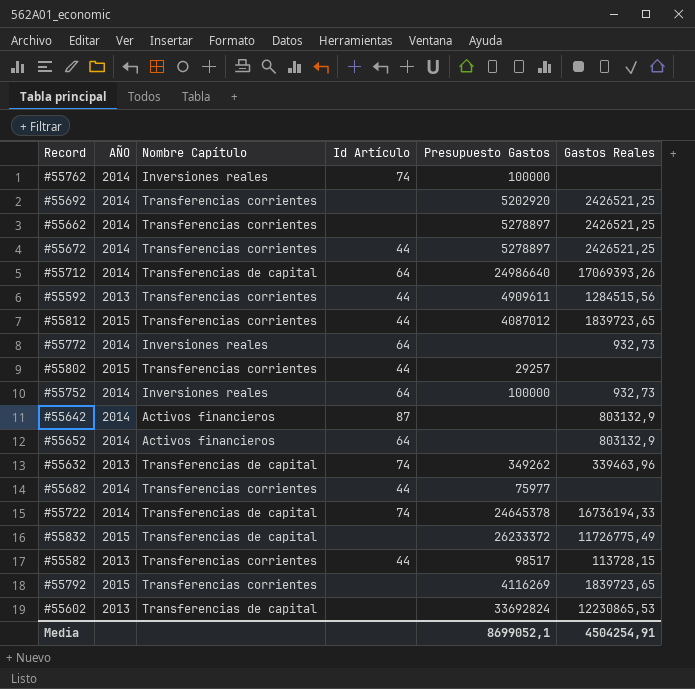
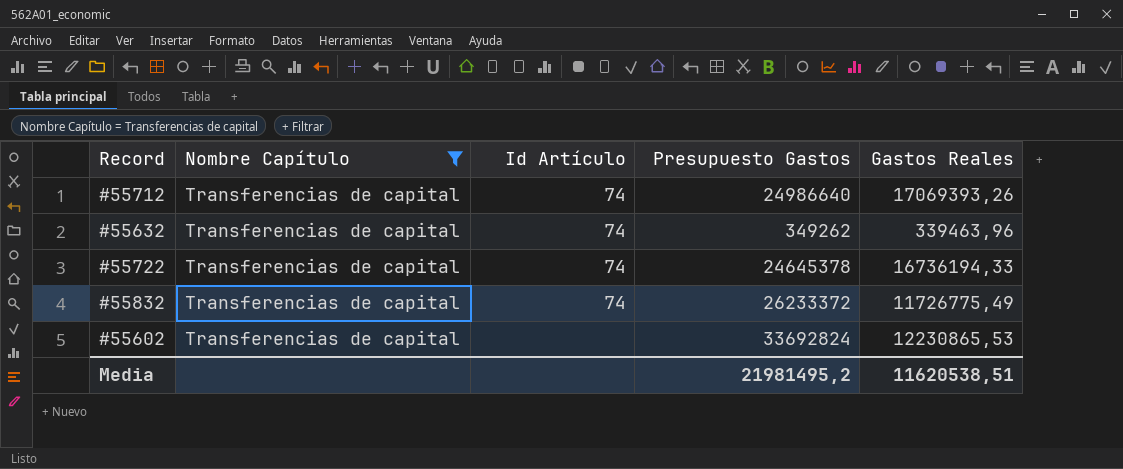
filter: none -> Nombre Capítulo = Transferencias de capital
column AÑO | position: 2 -> none
#55712 | Id Artículo: 64 -> 74
#55832 | Id Artículo: none -> 74
Media | Presupuesto Gastos: 8699052,1 -> 21981495,2
Media | Gastos Reales: 4504254,91 -> 11620538,51

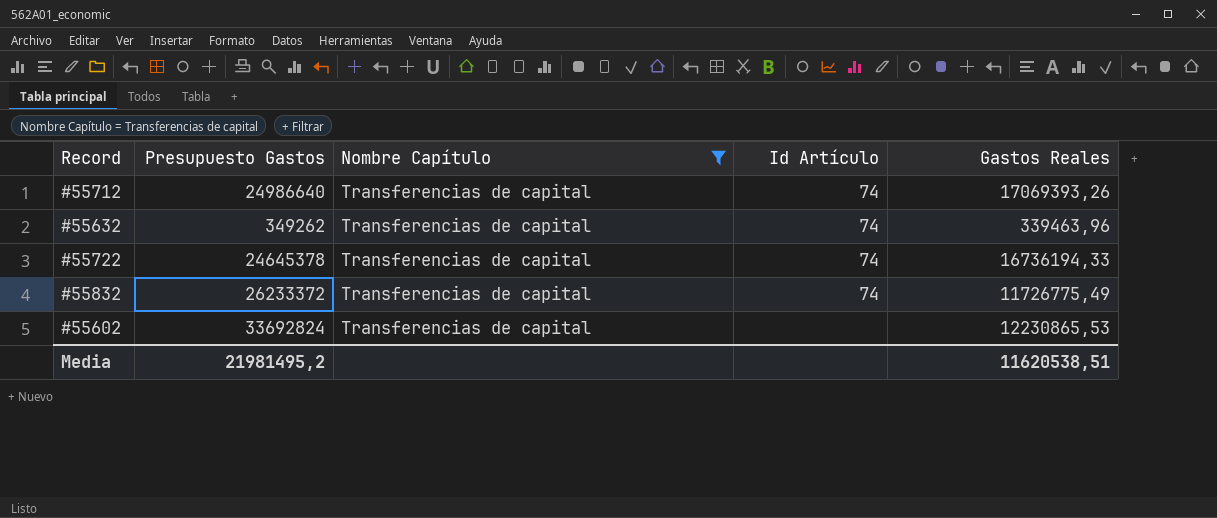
column Presupuesto Gastos | position: 4 -> 2

